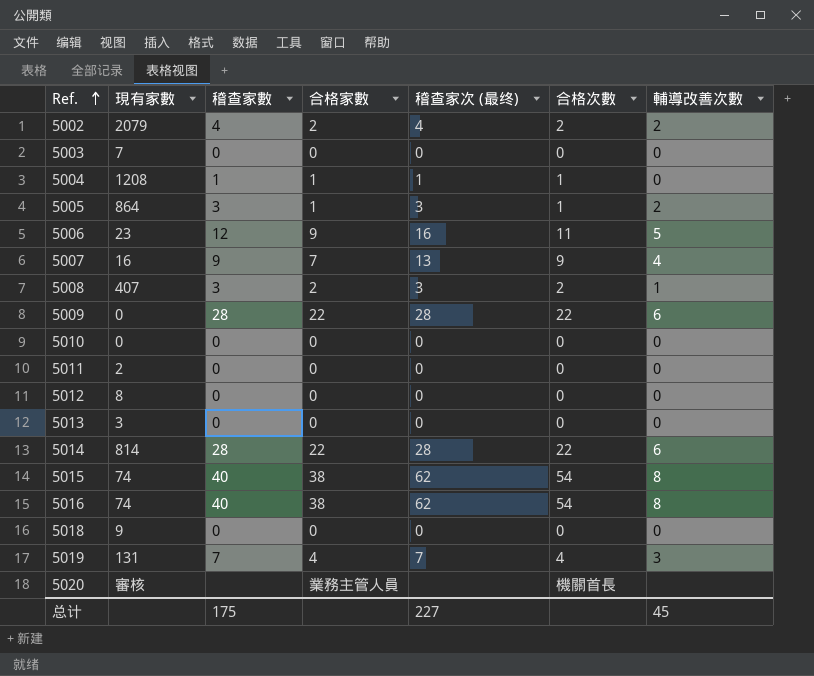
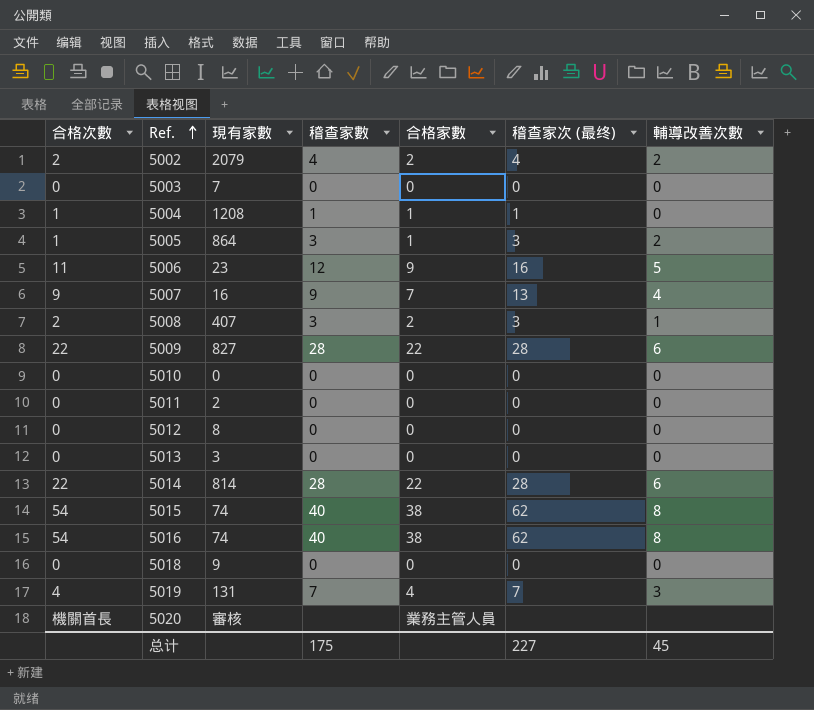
column 合格次數 | position: 6 -> 1
5009 | 現有家數: 0 -> 827

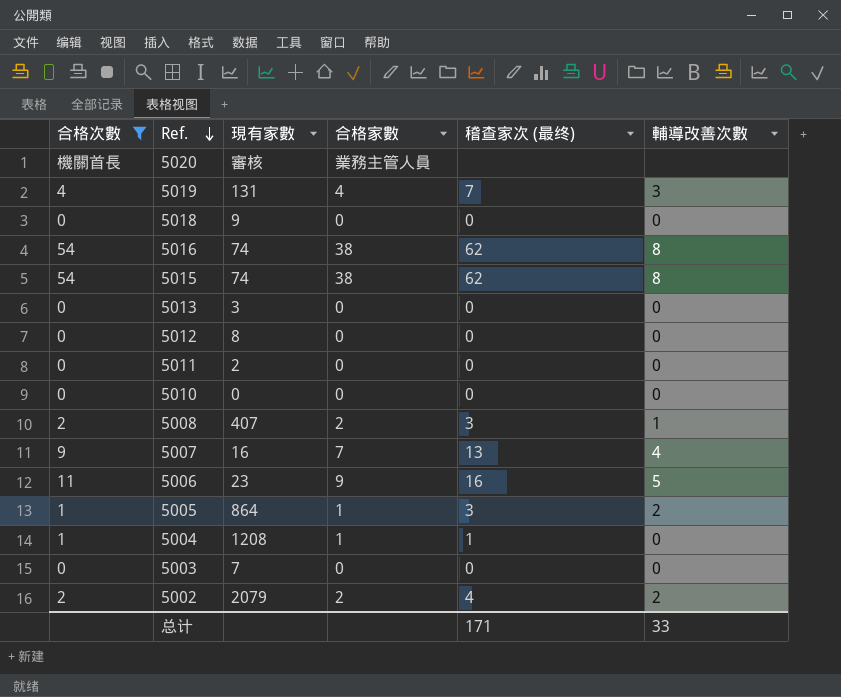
filter: none -> 合格次數 != 22
row order: Ref. ascending -> Ref. descending
column 稽查家數 | position: 4 -> none
总计 | 稽查家次 (最终): 227 -> 171
总计 | 輔導改善次數: 45 -> 33

